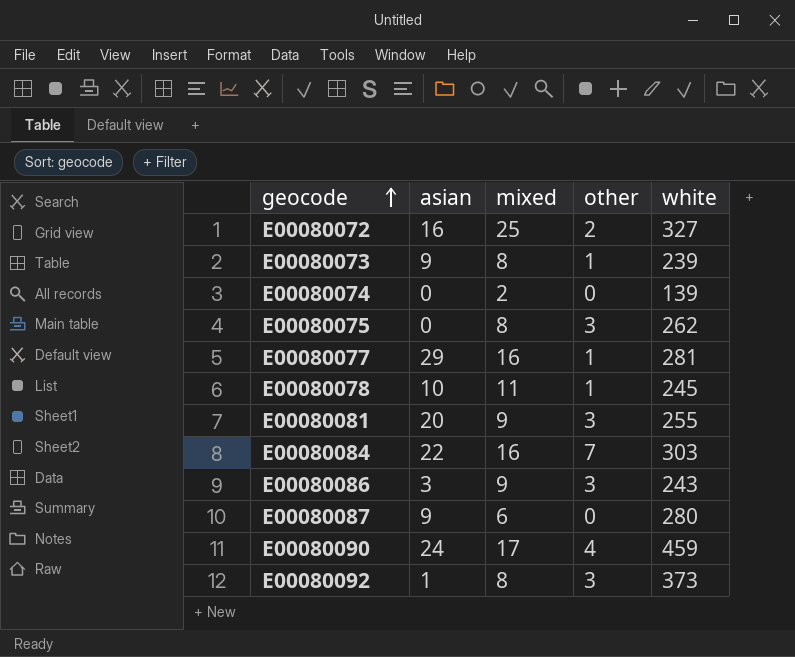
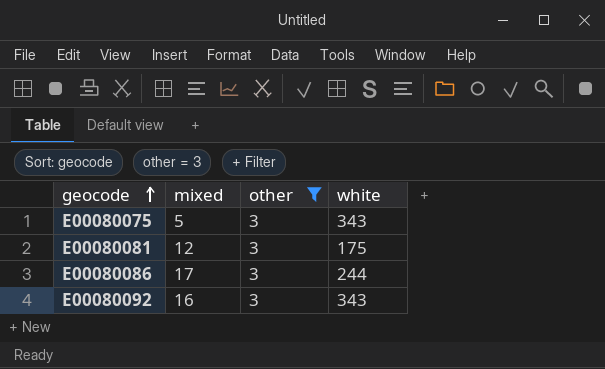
filter: none -> other = 3
column asian | position: 2 -> none
E00080075 | mixed: 8 -> 5
E00080075 | white: 262 -> 343
E00080081 | mixed: 9 -> 12
E00080081 | white: 255 -> 175
E00080086 | mixed: 9 -> 17
E00080086 | white: 243 -> 244
E00080092 | mixed: 8 -> 16
E00080092 | white: 373 -> 343

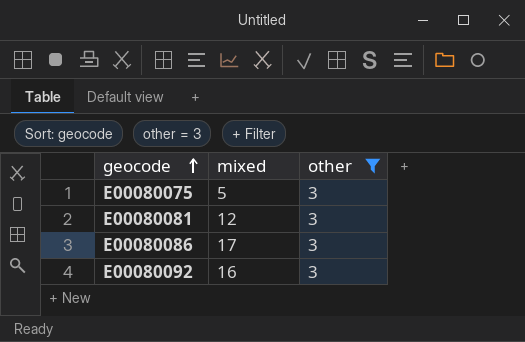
column white | position: 4 -> none

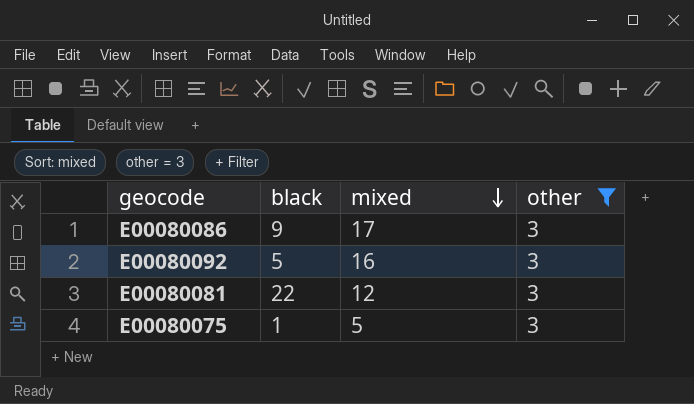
row order: geocode ascending -> mixed descending
column black | position: none -> 2

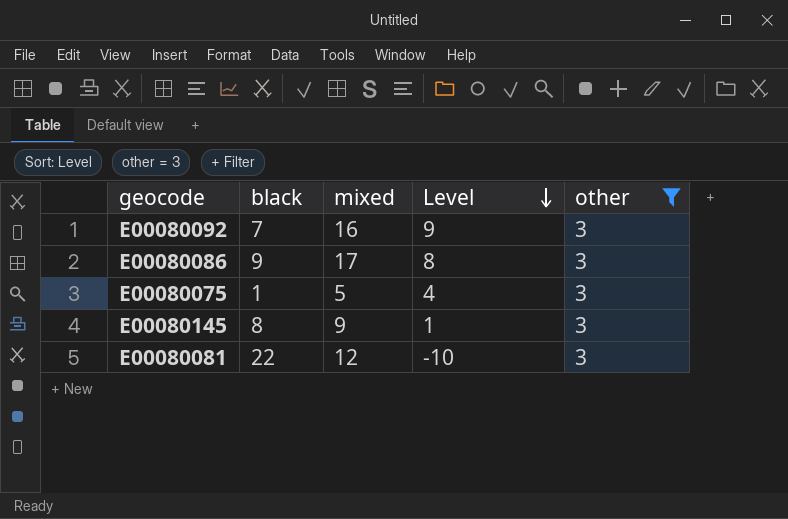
row order: mixed descending -> Level descending
column Level | formula: none -> [mixed] - [black]
E00080092 | black: 5 -> 7
row E00080145: none -> 8 | 9 | 1 | 3

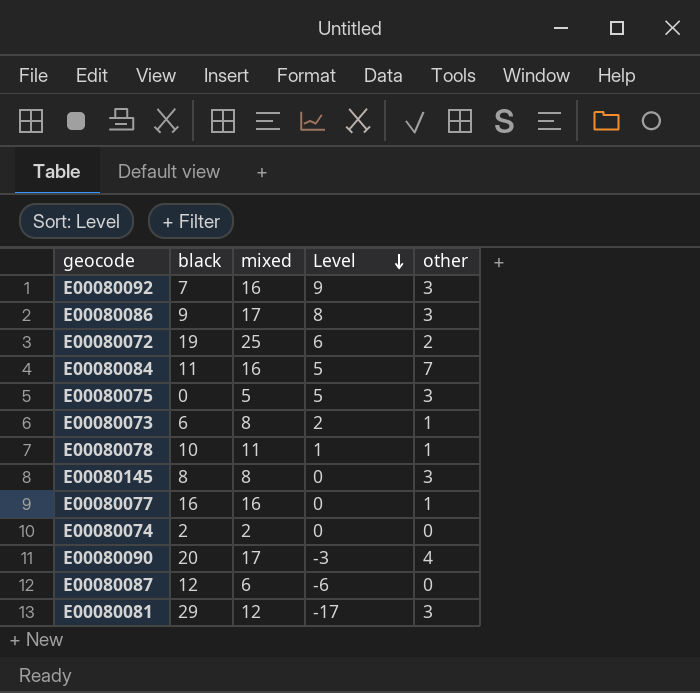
filter: other = 3 -> none
E00080075 | black: 1 -> 0
E00080075 | Level: 4 -> 5
E00080145 | mixed: 9 -> 8
E00080145 | Level: 1 -> 0
E00080081 | black: 22 -> 29
E00080081 | Level: -10 -> -17

